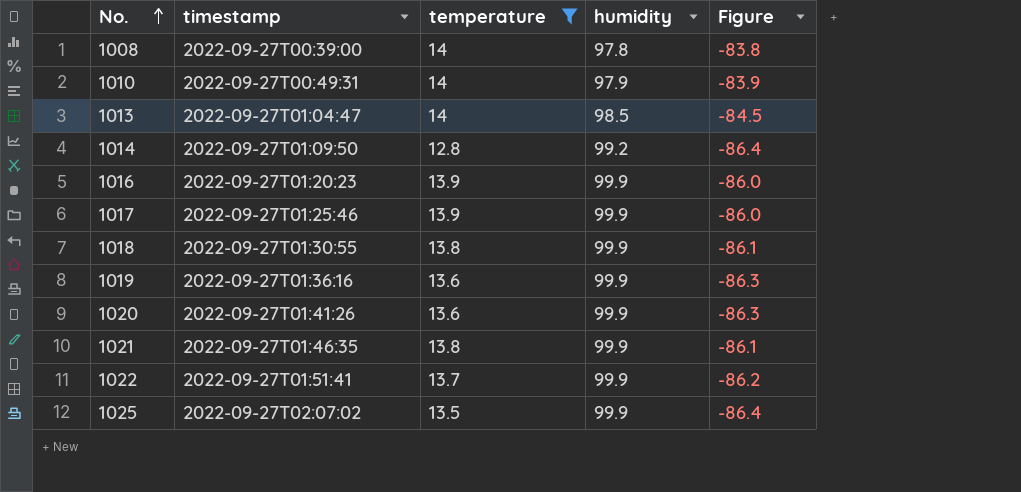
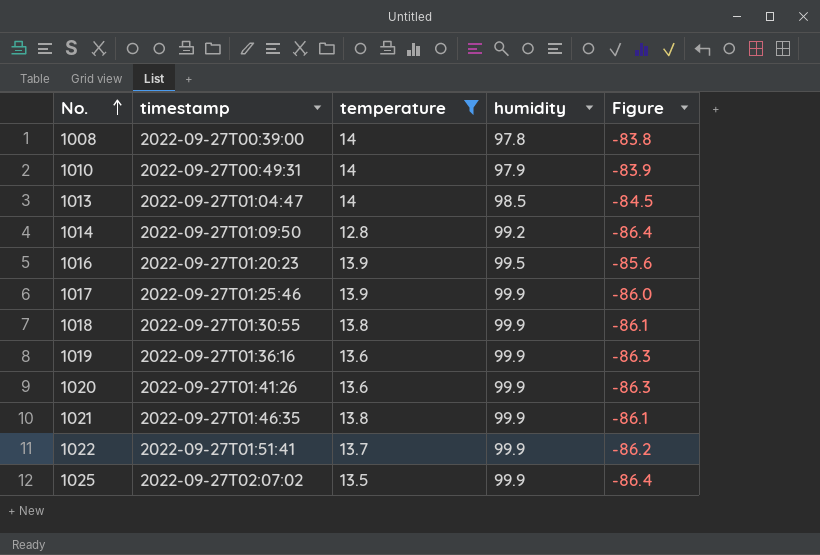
1016 | humidity: 99.9 -> 99.5
1016 | Figure: -86.0 -> -85.6

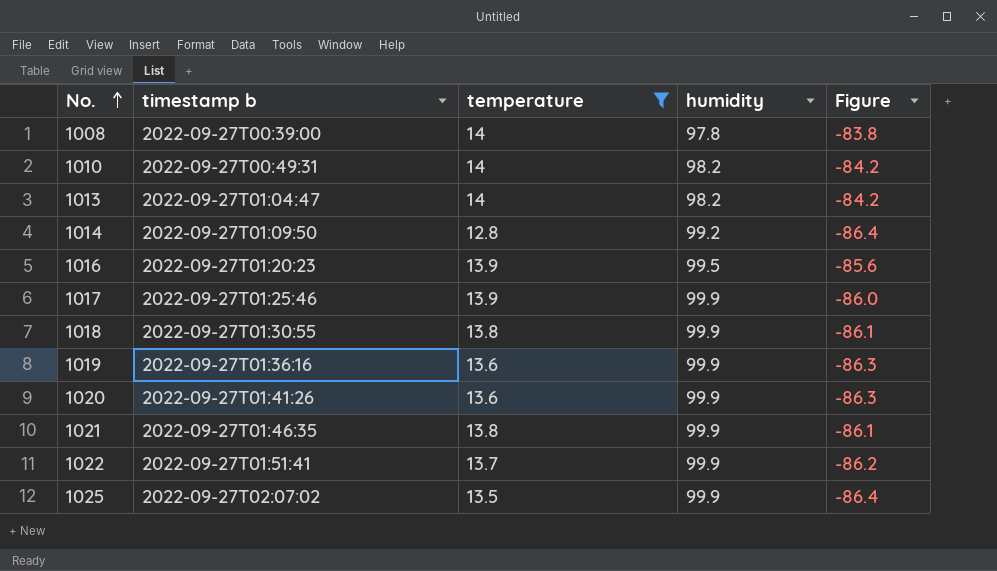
column name: timestamp -> timestamp b
1010 | humidity: 97.9 -> 98.2
1010 | Figure: -83.9 -> -84.2
1013 | humidity: 98.5 -> 98.2
1013 | Figure: -84.5 -> -84.2

